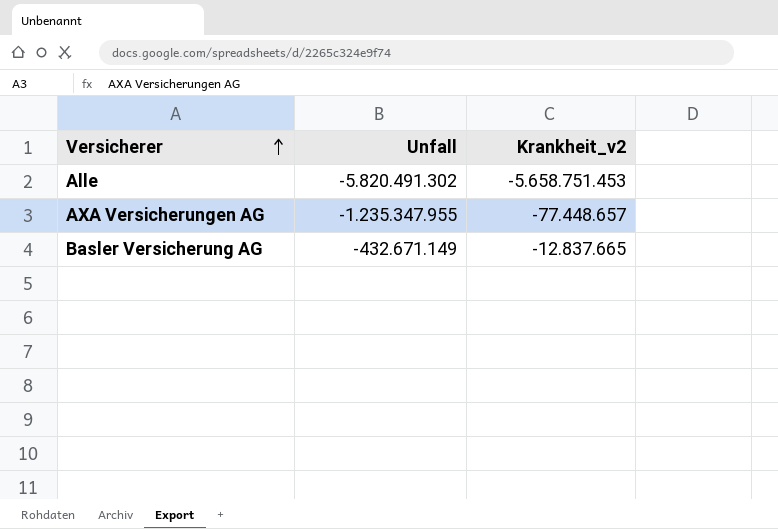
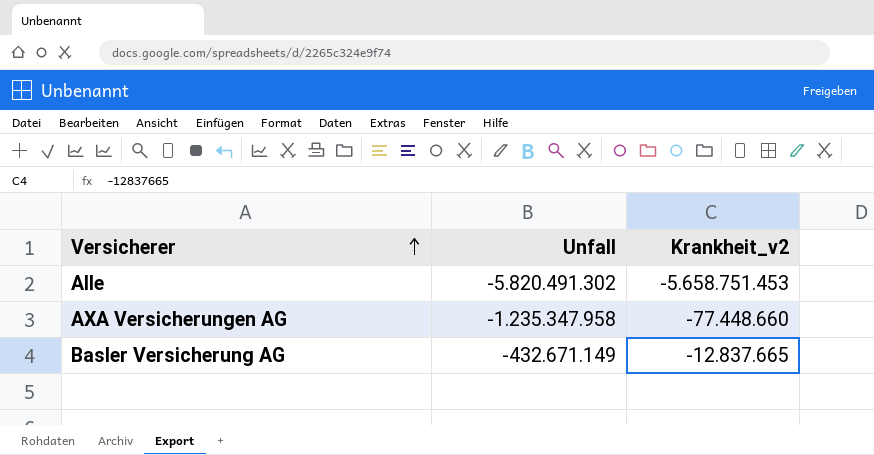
AXA Versicherungen AG | Unfall: -1.235.347.955 -> -1.235.347.958
AXA Versicherungen AG | Krankheit_v2: -77.448.657 -> -77.448.660

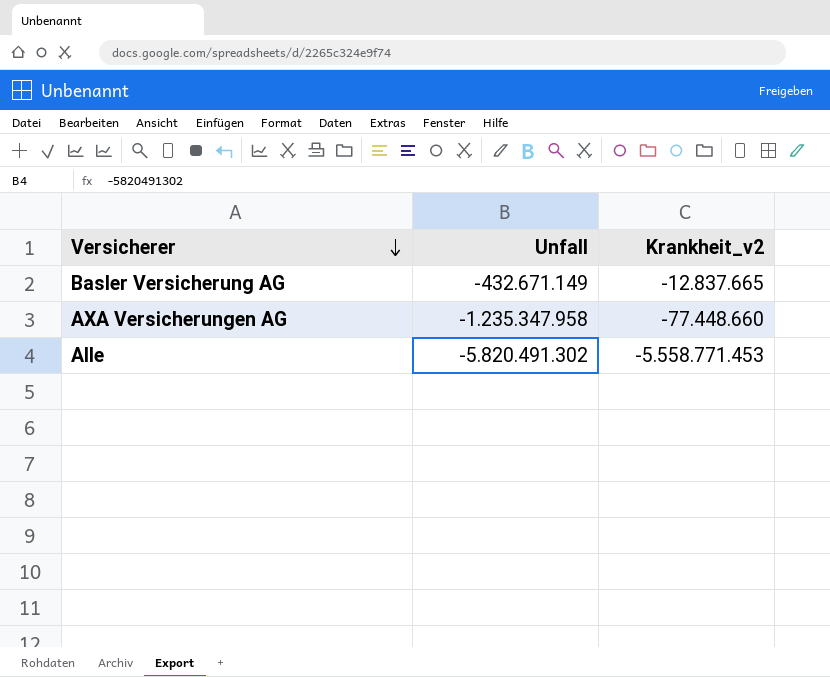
row order: Versicherer ascending -> Versicherer descending
Alle | Krankheit_v2: -5.658.751.453 -> -5.558.771.453

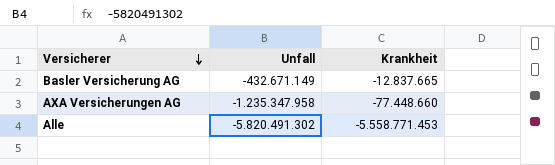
column name: Krankheit_v2 -> Krankheit

